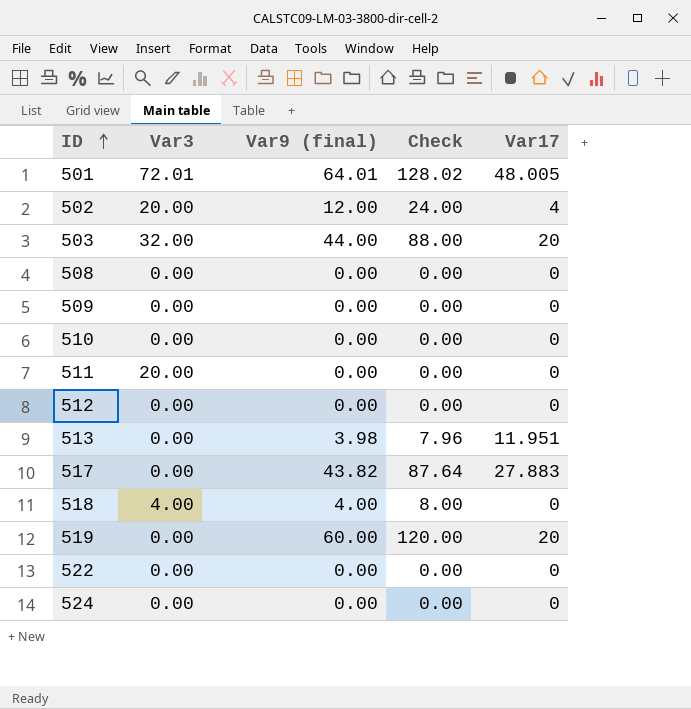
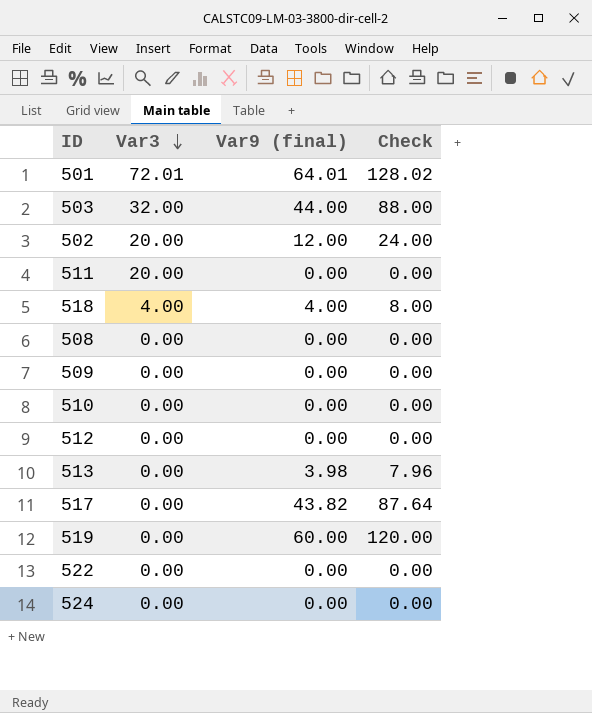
row order: ID ascending -> Var3 descending
column Var17 | position: 5 -> none

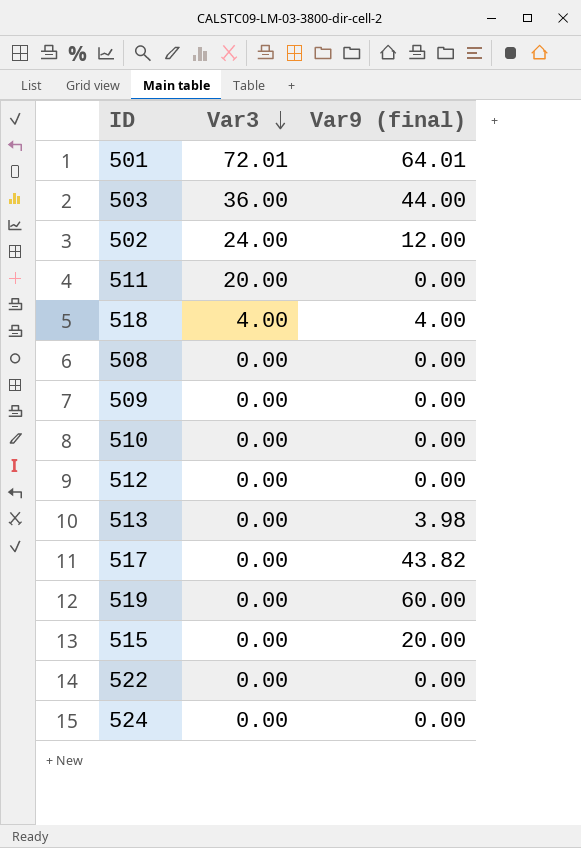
column Check | formula: [Var9 (final)] * 2 -> none
503 | Var3: 32.00 -> 36.00
502 | Var3: 20.00 -> 24.00
row 515: none -> 0.00 | 20.00

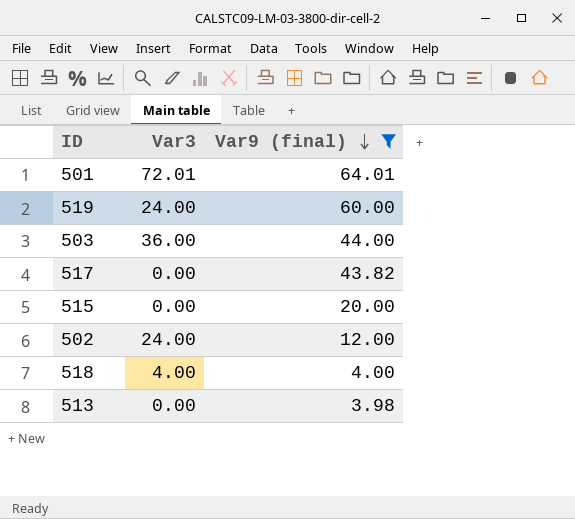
filter: none -> Var9 (final) != 0.00
row order: Var3 descending -> Var9 (final) descending
519 | Var3: 0.00 -> 24.00

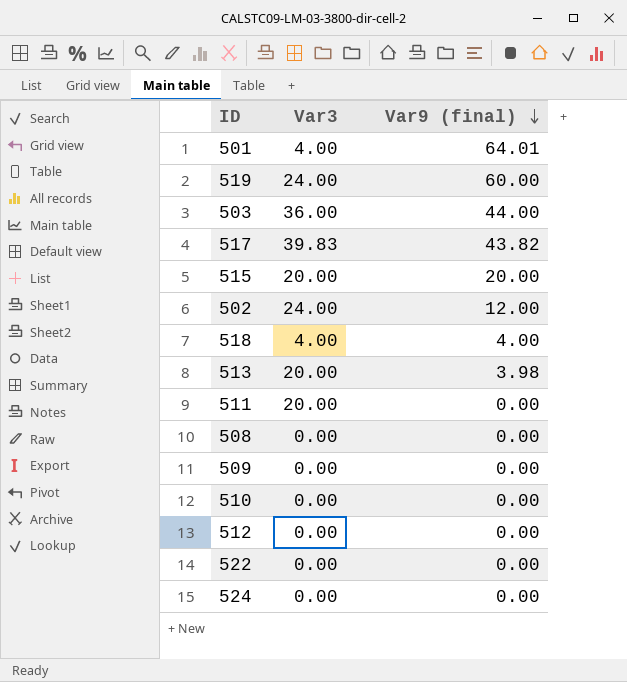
filter: Var9 (final) != 0.00 -> none
501 | Var3: 72.01 -> 4.00
517 | Var3: 0.00 -> 39.83
515 | Var3: 0.00 -> 20.00
513 | Var3: 0.00 -> 20.00

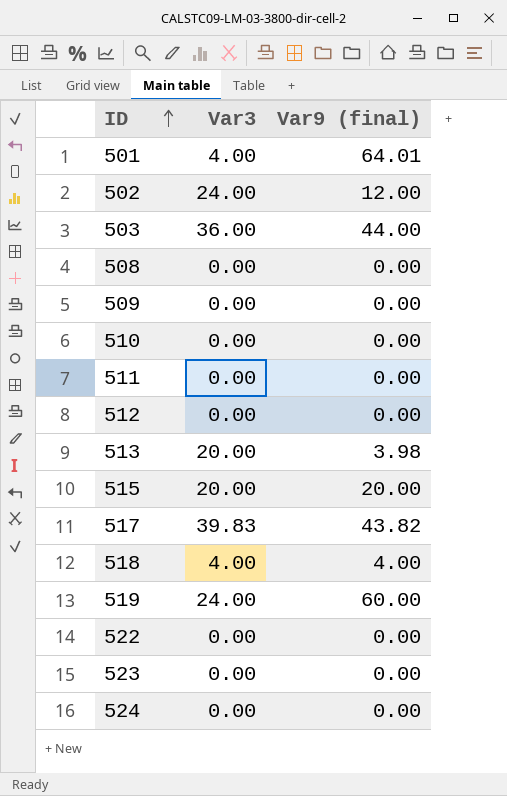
row order: Var9 (final) descending -> ID ascending
511 | Var3: 20.00 -> 0.00
row 523: none -> 0.00 | 0.00

